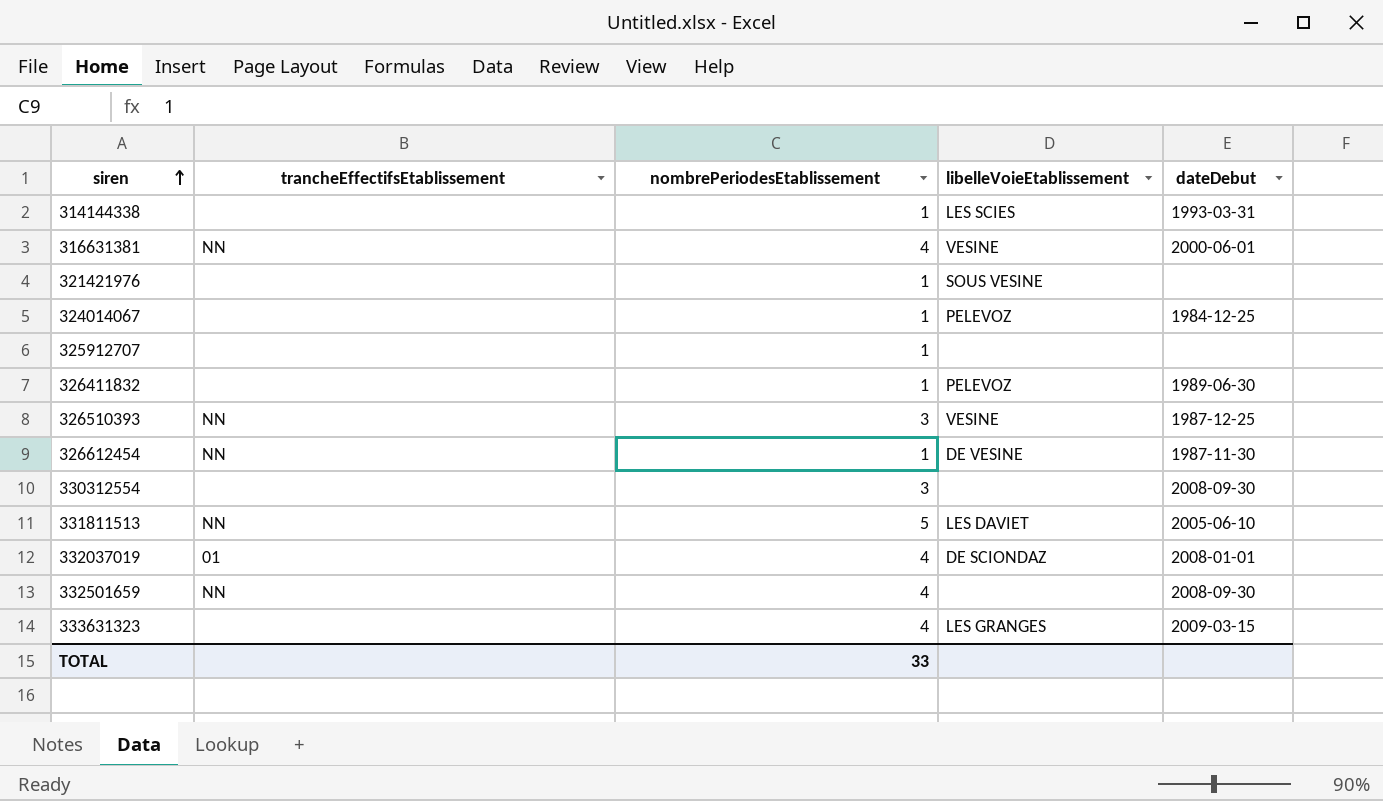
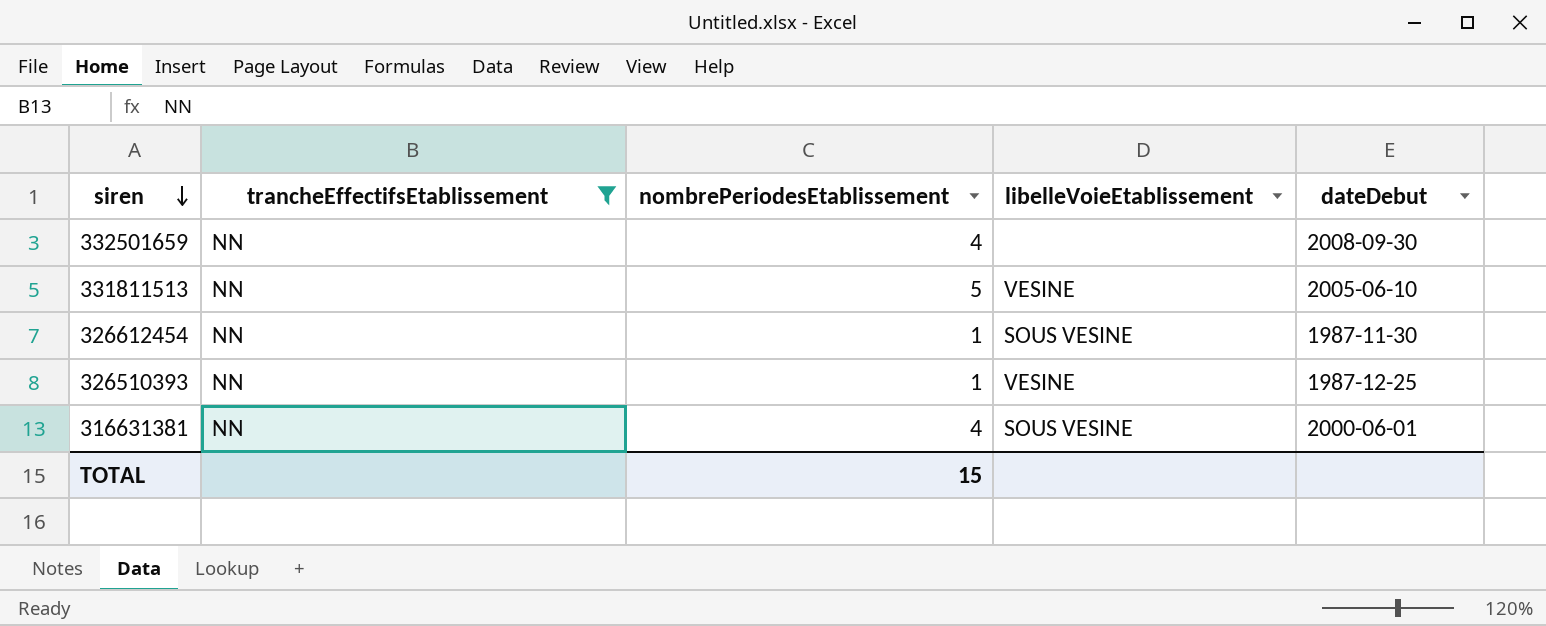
filter: none -> trancheEffectifsEtablissement = NN
row order: siren ascending -> siren descending
331811513 | libelleVoieEtablissement: LES DAVIET -> VESINE
326612454 | libelleVoieEtablissement: DE VESINE -> SOUS VESINE
326510393 | nombrePeriodesEtablissement: 3 -> 1
316631381 | libelleVoieEtablissement: VESINE -> SOUS VESINE
TOTAL | nombrePeriodesEtablissement: 33 -> 15

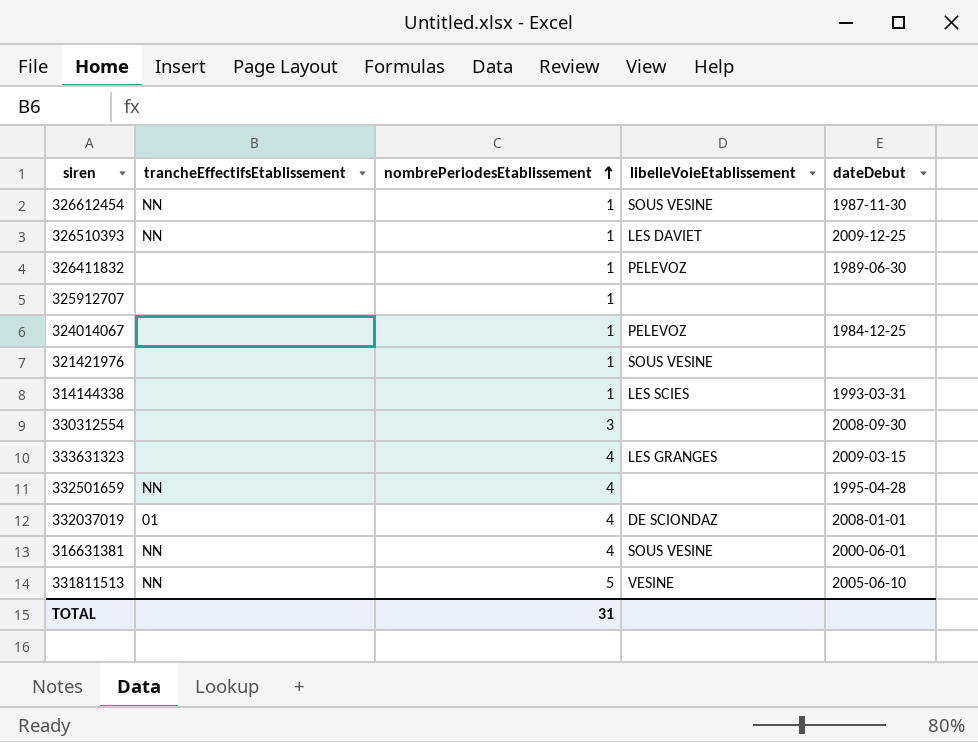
filter: trancheEffectifsEtablissement = NN -> none
row order: siren descending -> nombrePeriodesEtablissement ascending
326510393 | libelleVoieEtablissement: VESINE -> LES DAVIET
326510393 | dateDebut: 1987-12-25 -> 2009-12-25
332501659 | dateDebut: 2008-09-30 -> 1995-04-28
TOTAL | nombrePeriodesEtablissement: 15 -> 31

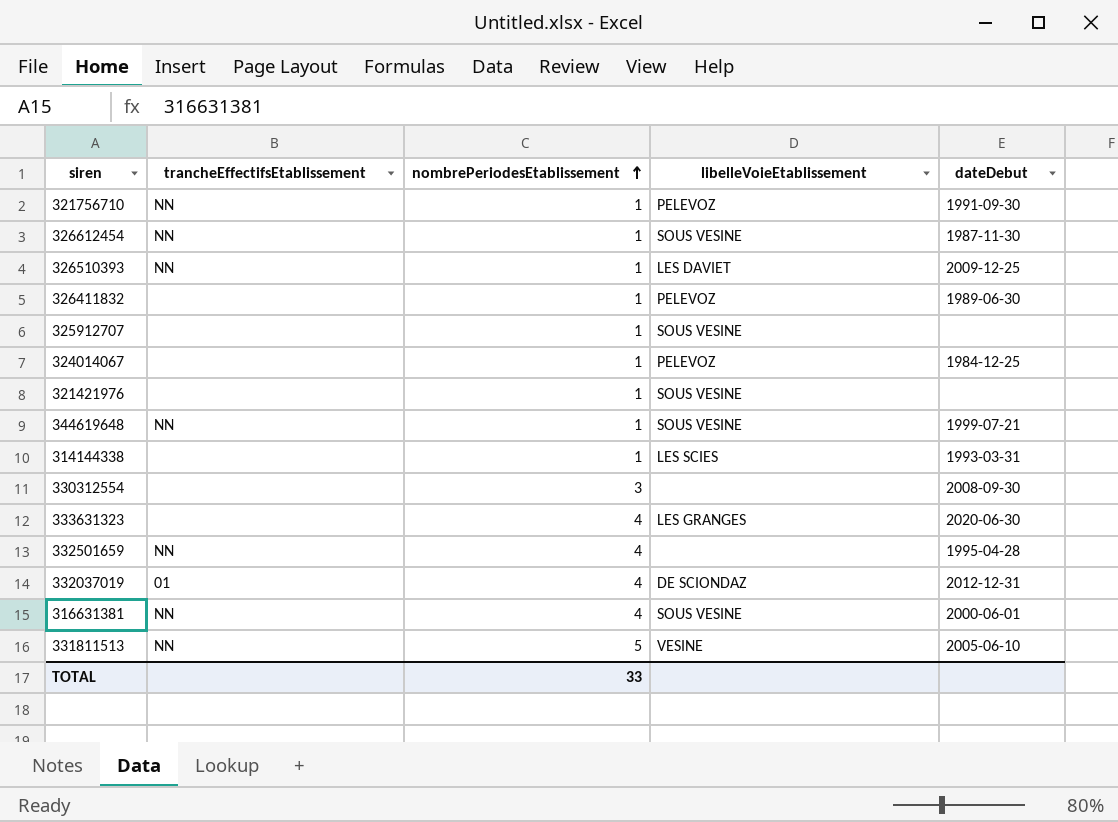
row 321756710: none -> NN | 1 | PELEVOZ | 1991-09-30
325912707 | libelleVoieEtablissement: none -> SOUS VESINE
row 344619648: none -> NN | 1 | SOUS VESINE | 1999-07-21
333631323 | dateDebut: 2009-03-15 -> 2020-06-30
332037019 | dateDebut: 2008-01-01 -> 2012-12-31
TOTAL | nombrePeriodesEtablissement: 31 -> 33

